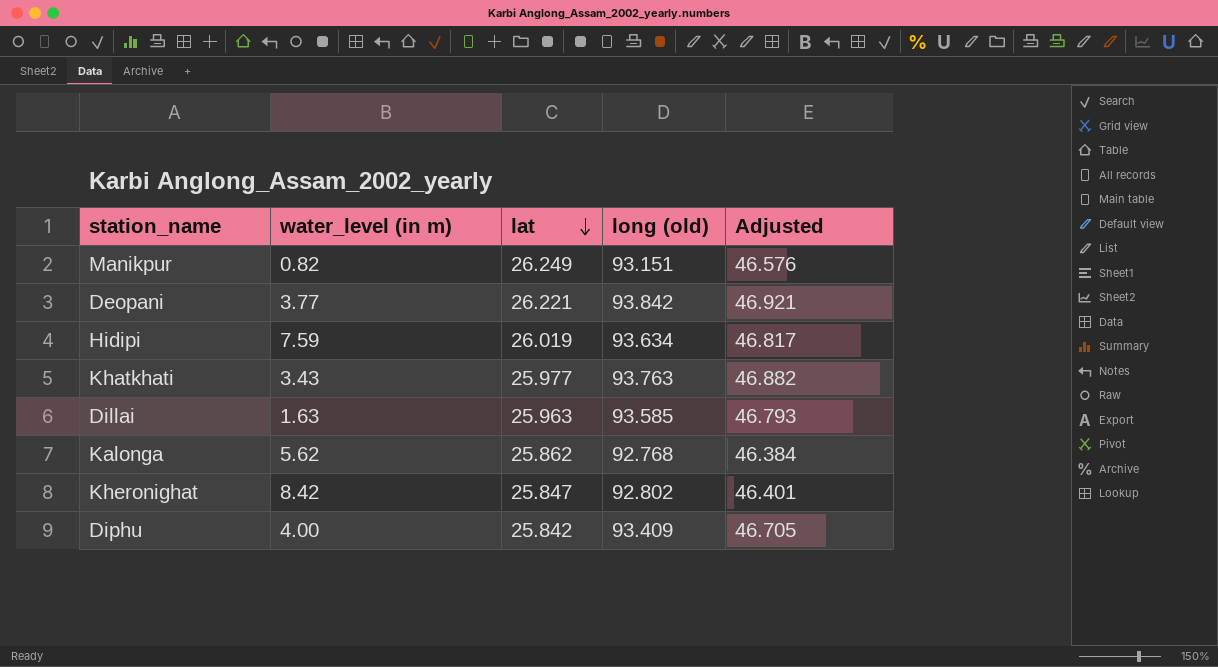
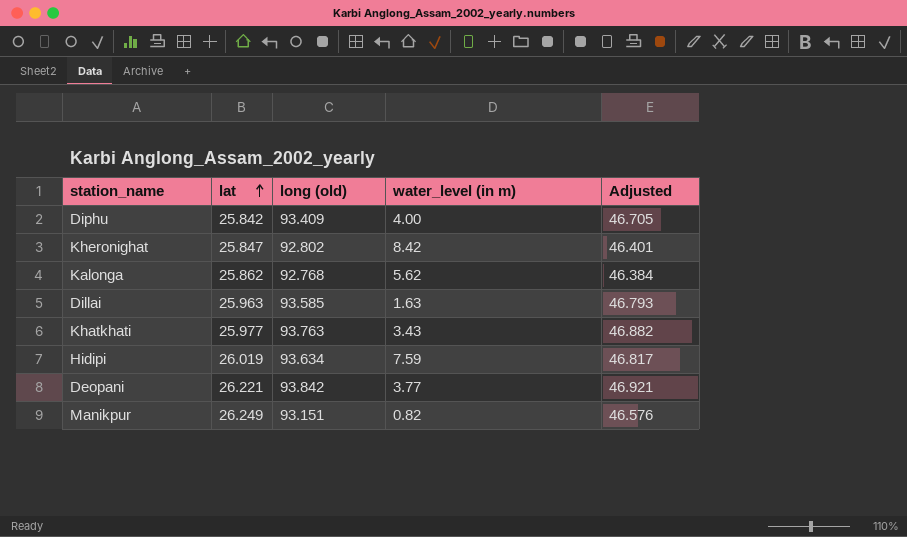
row order: lat descending -> lat ascending
column water_level (in m) | position: 2 -> 4

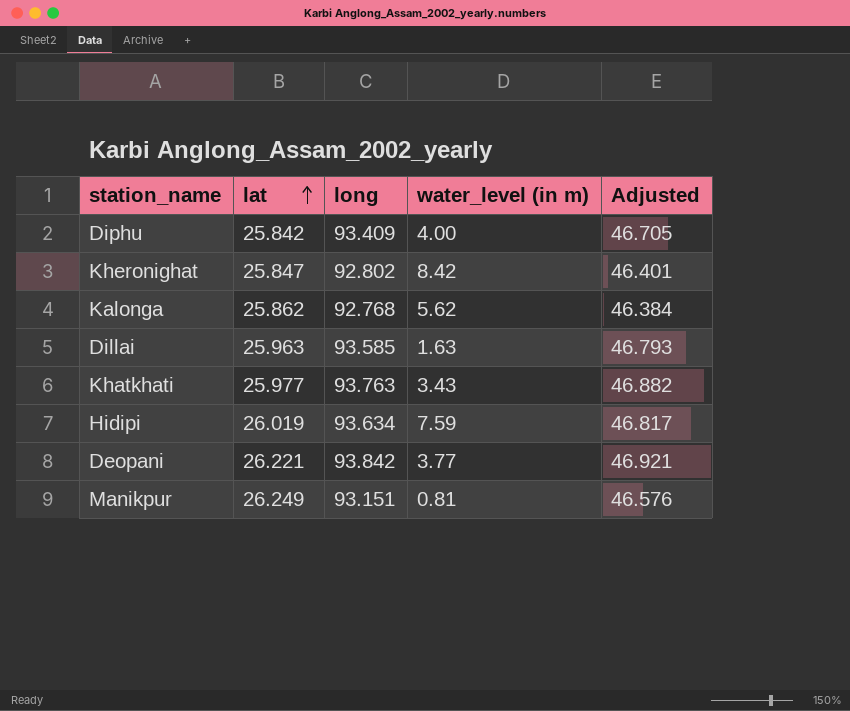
column name: long (old) -> long
Manikpur | water_level (in m): 0.82 -> 0.81

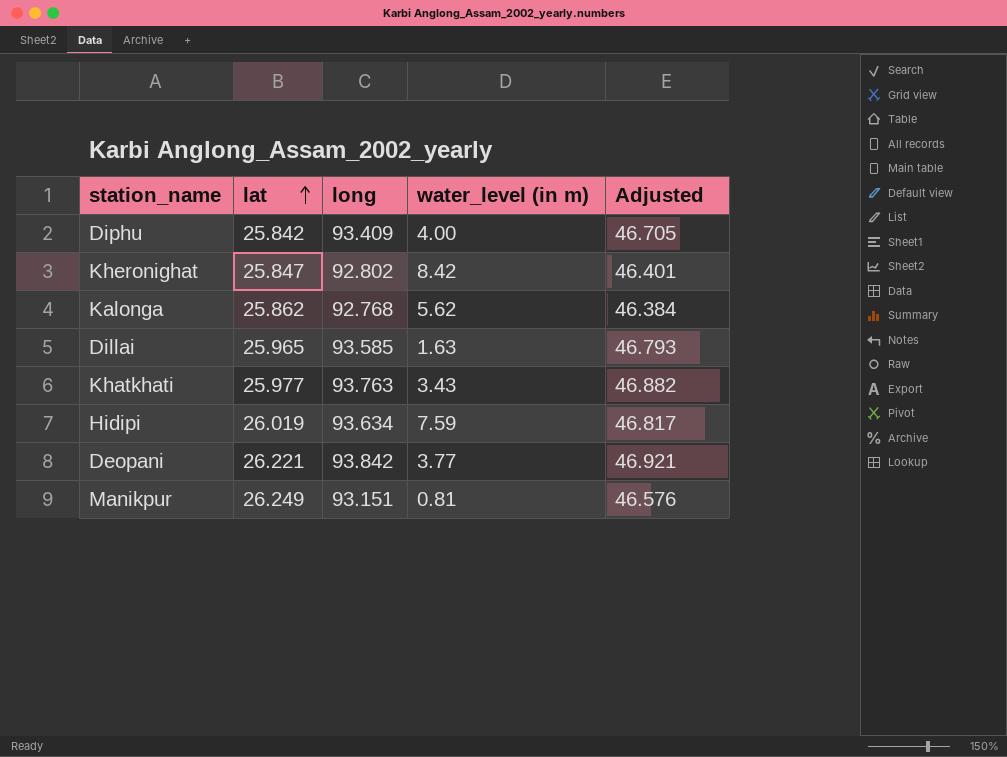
Dillai | lat: 25.963 -> 25.965

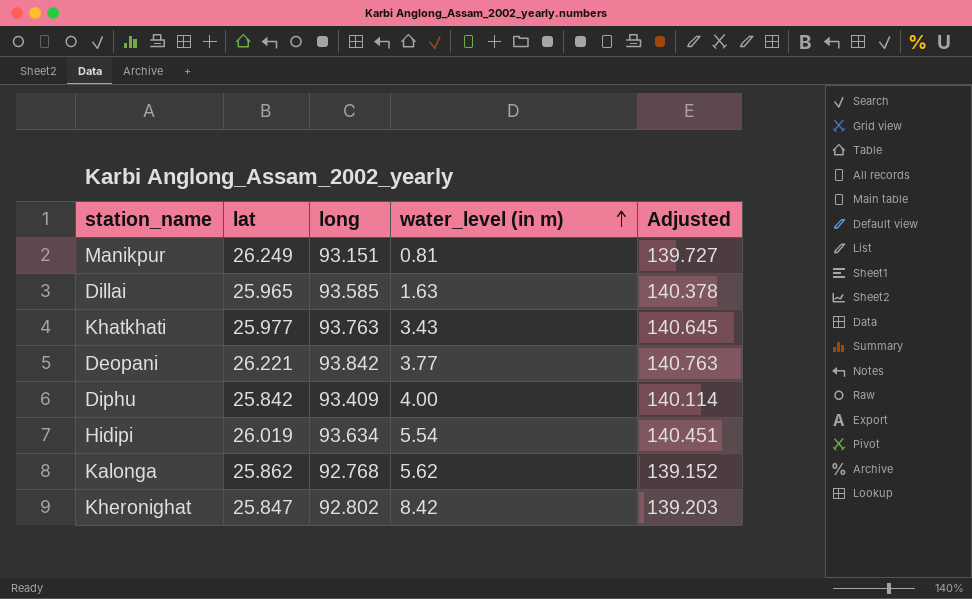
row order: lat ascending -> water_level (in m) ascending
column Adjusted | formula: [long] * 0.5 -> [long] * 1.5
Hidipi | water_level (in m): 7.59 -> 5.54

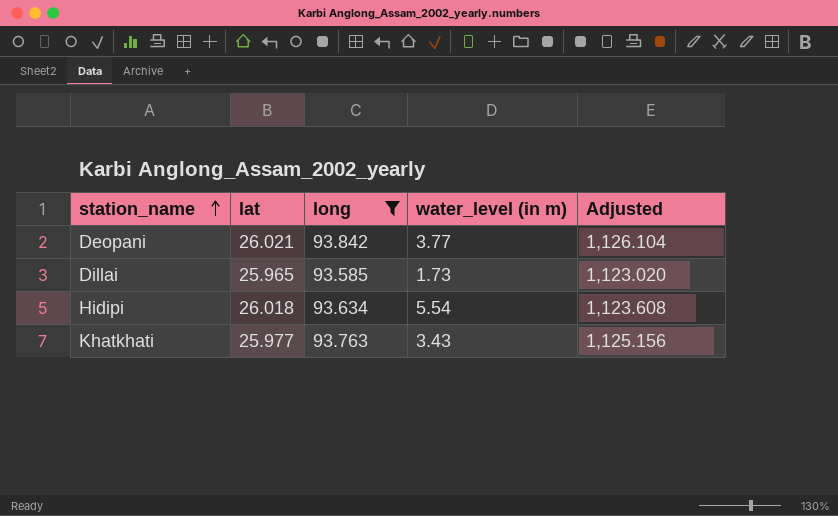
filter: none -> long >= 93.585
row order: water_level (in m) ascending -> station_name ascending
column Adjusted | formula: [long] * 1.5 -> [long] * 12
Deopani | lat: 26.221 -> 26.021
Dillai | water_level (in m): 1.63 -> 1.73
Hidipi | lat: 26.019 -> 26.018

